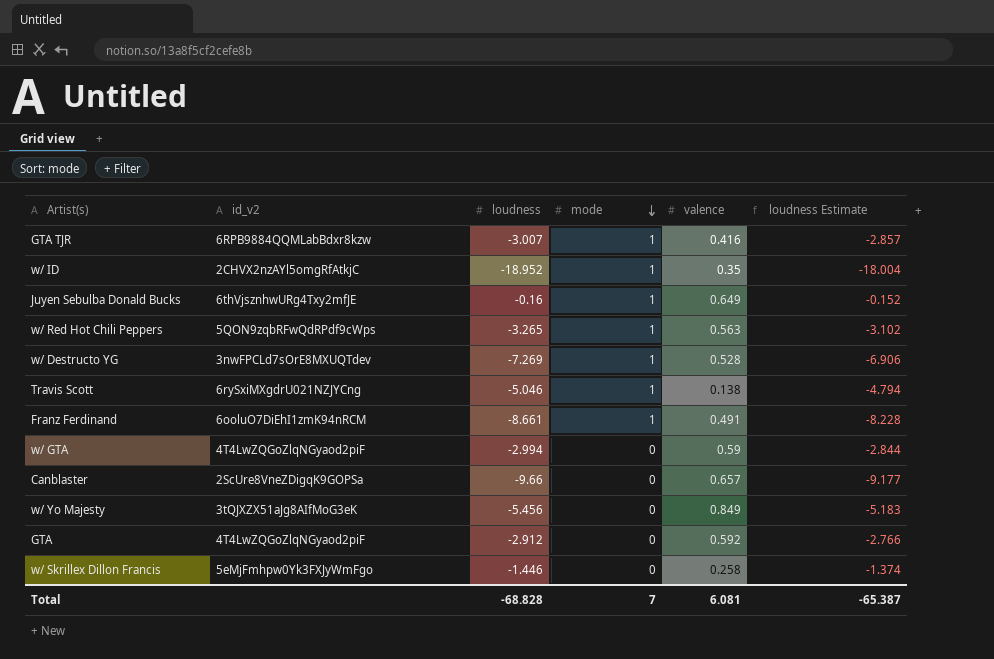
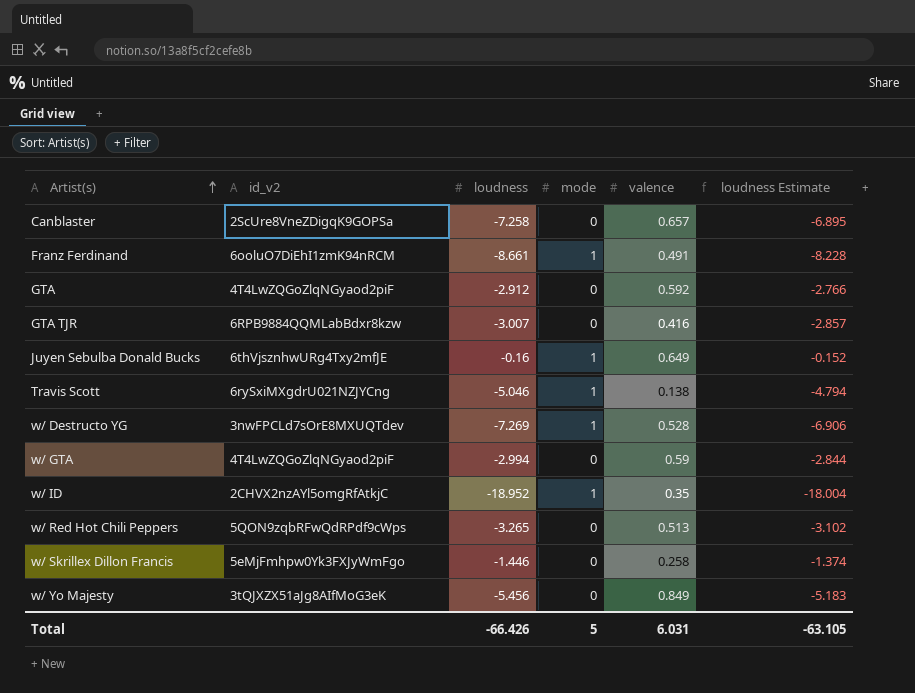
row order: mode descending -> Artist(s) ascending
Canblaster | loudness: -9.66 -> -7.258
Canblaster | loudness Estimate: -9.177 -> -6.895
GTA TJR | mode: 1 -> 0
w/ Red Hot Chili Peppers | mode: 1 -> 0
w/ Red Hot Chili Peppers | valence: 0.563 -> 0.513
Total | loudness: -68.828 -> -66.426
Total | mode: 7 -> 5
Total | valence: 6.081 -> 6.031
Total | loudness Estimate: -65.387 -> -63.105

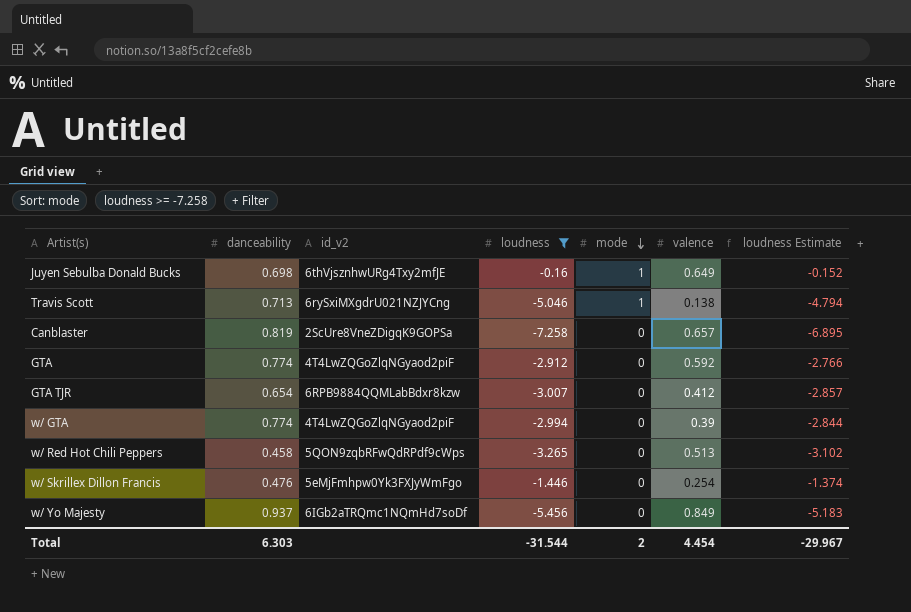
filter: none -> loudness >= -7.258
row order: Artist(s) ascending -> mode descending
column danceability | position: none -> 2
GTA TJR | valence: 0.416 -> 0.412
w/ GTA | valence: 0.59 -> 0.39
w/ Skrillex Dillon Francis | valence: 0.258 -> 0.254
w/ Yo Majesty | id_v2: 3tQJXZX51aJg8AIfMoG3eK -> 6IGb2aTRQmc1NQmHd7soDf
Total | loudness: -66.426 -> -31.544
Total | mode: 5 -> 2
Total | valence: 6.031 -> 4.454
Total | loudness Estimate: -63.105 -> -29.967

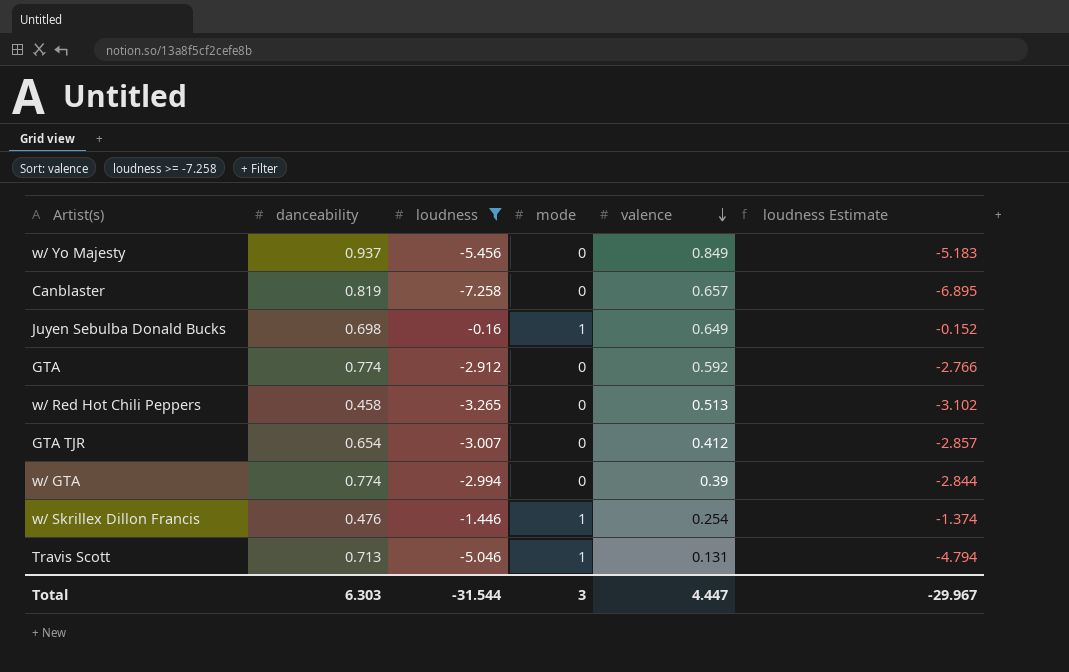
row order: mode descending -> valence descending
column id_v2 | position: 3 -> none
w/ Skrillex Dillon Francis | mode: 0 -> 1
Travis Scott | valence: 0.138 -> 0.131
Total | mode: 2 -> 3
Total | valence: 4.454 -> 4.447

